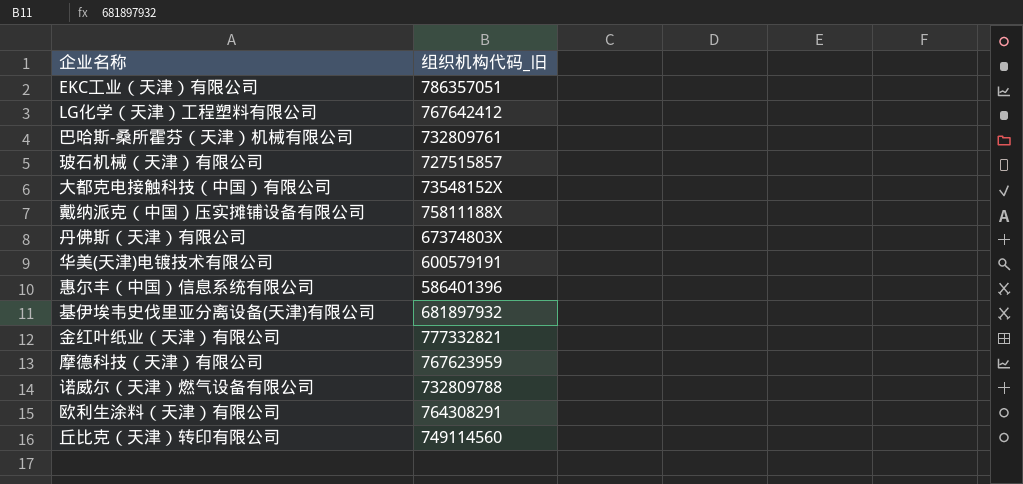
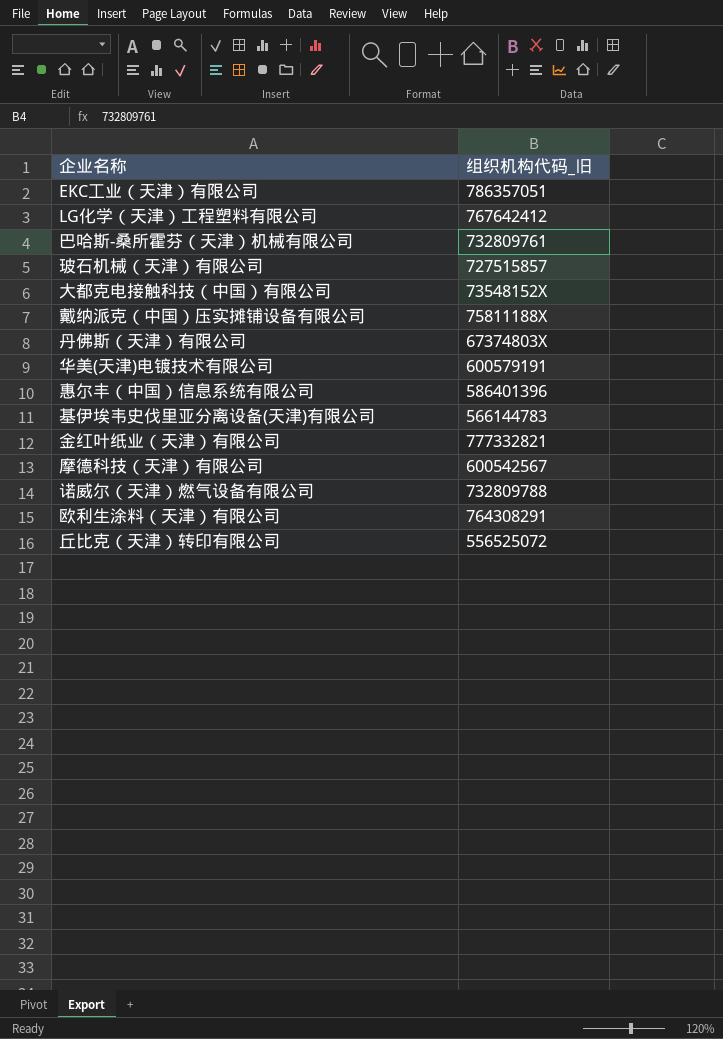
基伊埃韦史伐里亚分离设备(天津)有限公司 | 组织机构代码_旧: 681897932 -> 566144783
摩德科技（天津）有限公司 | 组织机构代码_旧: 767623959 -> 600542567
丘比克（天津）转印有限公司 | 组织机构代码_旧: 749114560 -> 556525072

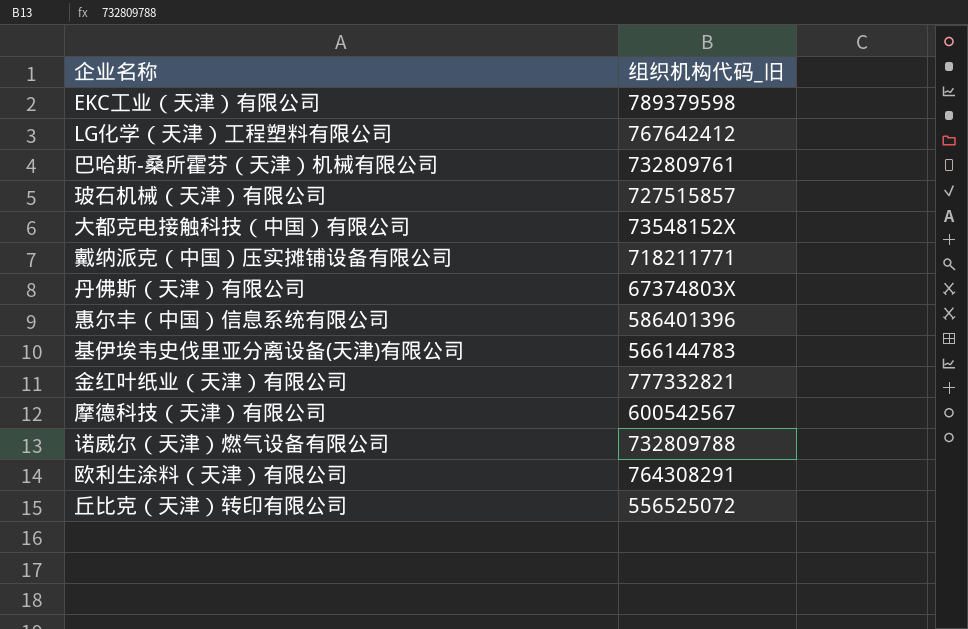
row 华美(天津)电镀技术有限公司: 600579191 -> none
EKC工业（天津）有限公司 | 组织机构代码_旧: 786357051 -> 789379598
戴纳派克（中国）压实摊铺设备有限公司 | 组织机构代码_旧: 75811188X -> 718211771

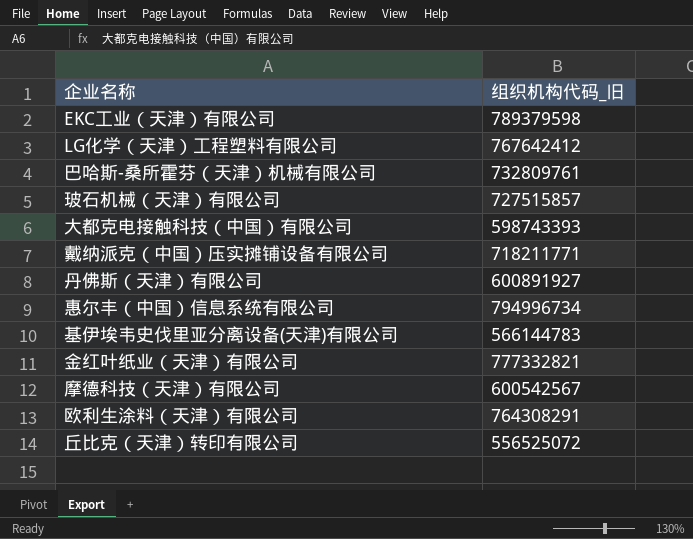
row 诺威尔（天津）燃气设备有限公司: 732809788 -> none
大都克电接触科技（中国）有限公司 | 组织机构代码_旧: 73548152X -> 598743393
丹佛斯（天津）有限公司 | 组织机构代码_旧: 67374803X -> 600891927
惠尔丰（中国）信息系统有限公司 | 组织机构代码_旧: 586401396 -> 794996734

